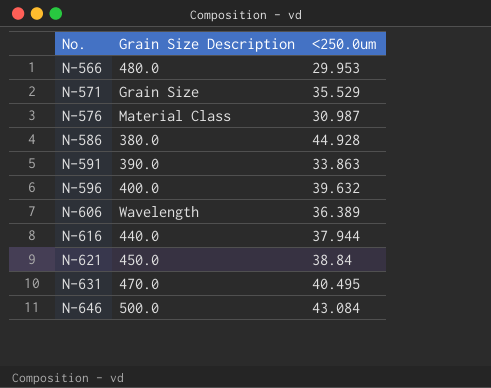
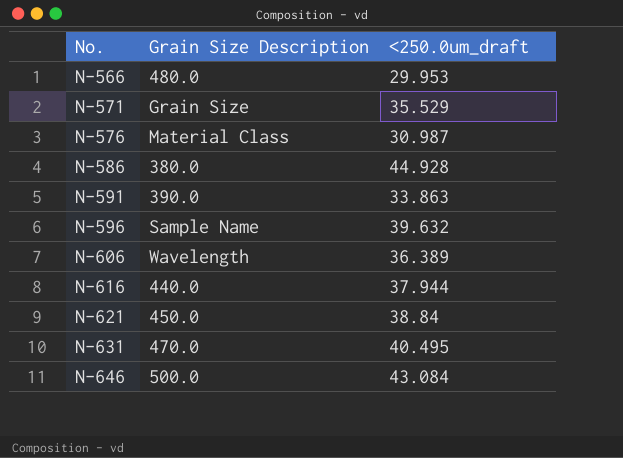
column name: <250.0um -> <250.0um_draft
N-596 | Grain Size Description: 400.0 -> Sample Name

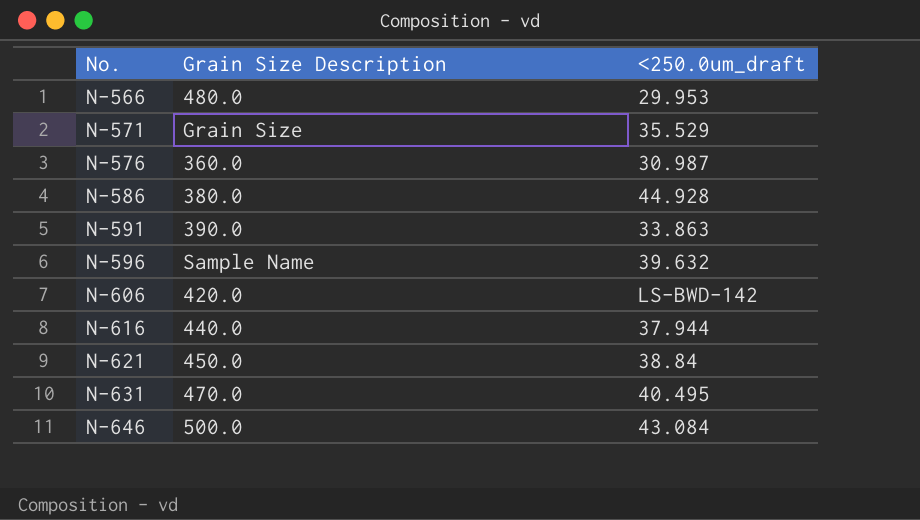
N-576 | Grain Size Description: Material Class -> 360.0
N-606 | Grain Size Description: Wavelength -> 420.0
N-606 | <250.0um_draft: 36.389 -> LS-BWD-142

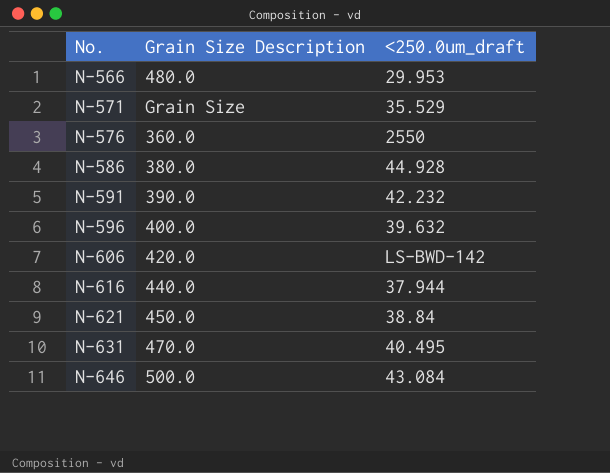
N-576 | <250.0um_draft: 30.987 -> 2550
N-591 | <250.0um_draft: 33.863 -> 42.232
N-596 | Grain Size Description: Sample Name -> 400.0

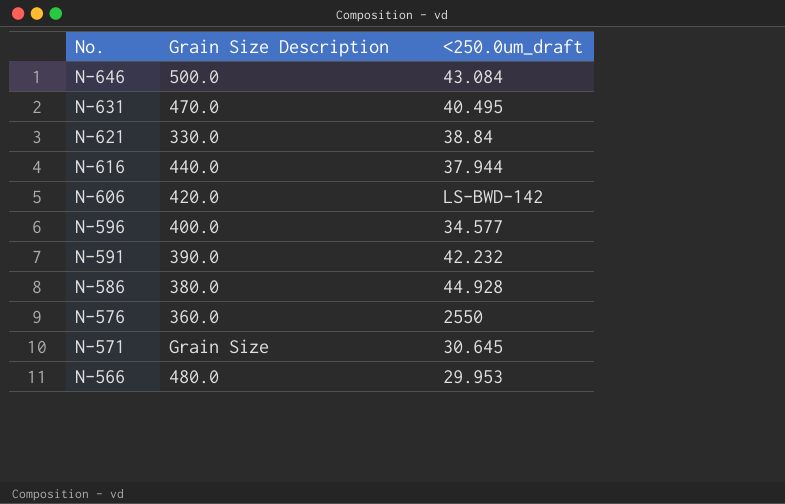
row order: No. ascending -> No. descending
N-621 | Grain Size Description: 450.0 -> 330.0
N-596 | <250.0um_draft: 39.632 -> 34.577
N-571 | <250.0um_draft: 35.529 -> 30.645

